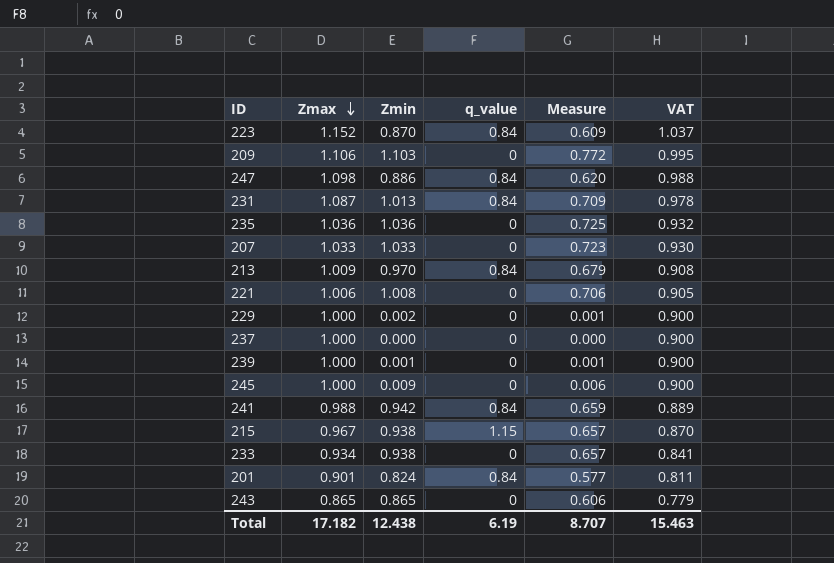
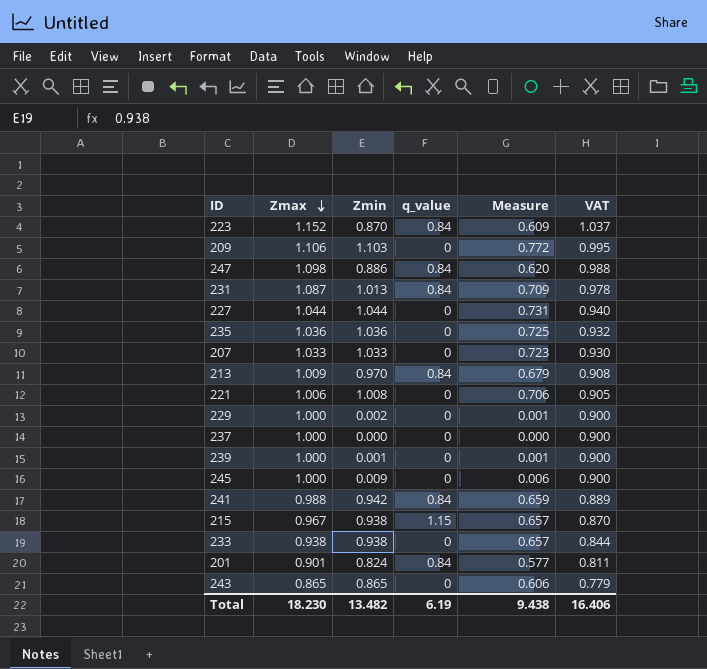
row 227: none -> 1.044 | 1.044 | 0 | 0.731 | 0.940
233 | Zmax: 0.934 -> 0.938
233 | VAT: 0.841 -> 0.844
Total | Zmax: 17.182 -> 18.230
Total | Zmin: 12.438 -> 13.482
Total | Measure: 8.707 -> 9.438
Total | VAT: 15.463 -> 16.406

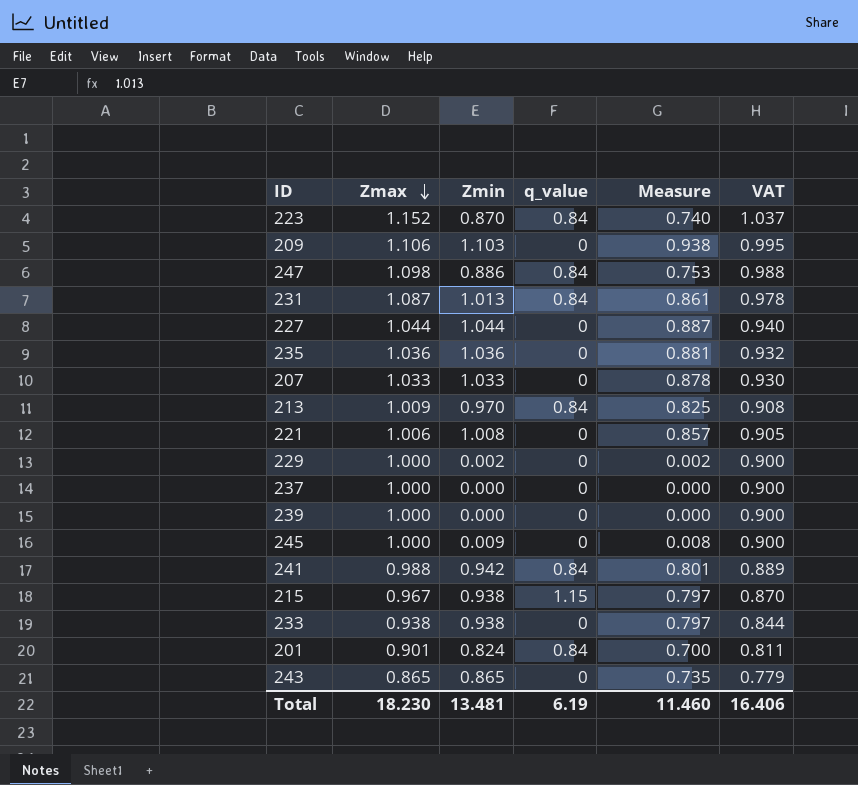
column Measure | formula: [Zmin] * 0.7 -> [Zmin] * 0.85
239 | Zmin: 0.001 -> 0.000
Total | Zmin: 13.482 -> 13.481
Total | Measure: 9.438 -> 11.460

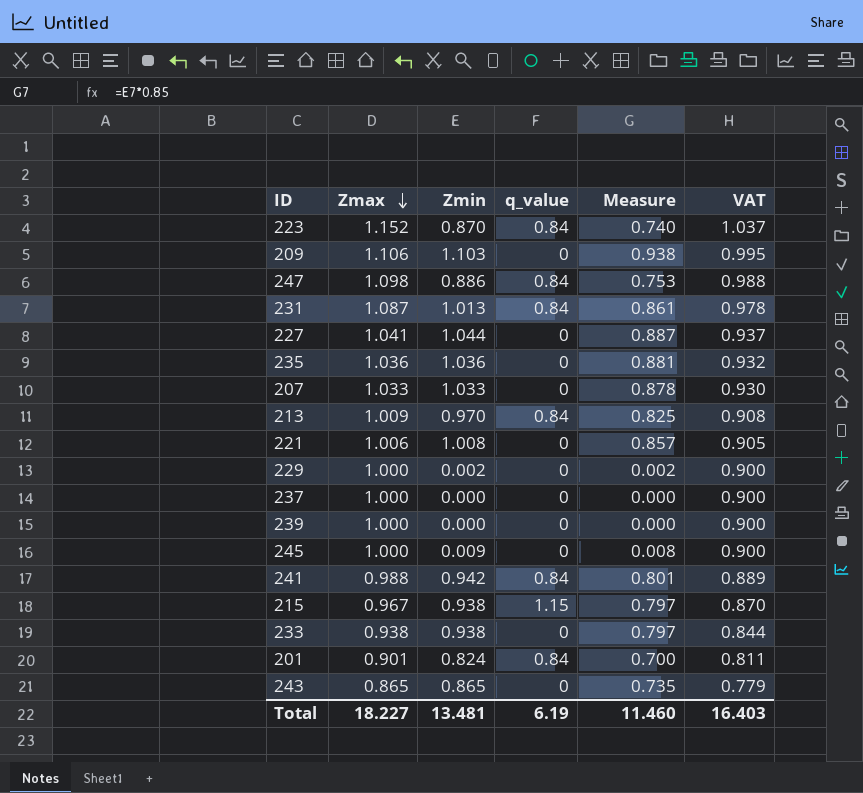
227 | Zmax: 1.044 -> 1.041
227 | VAT: 0.940 -> 0.937
Total | Zmax: 18.230 -> 18.227
Total | VAT: 16.406 -> 16.403

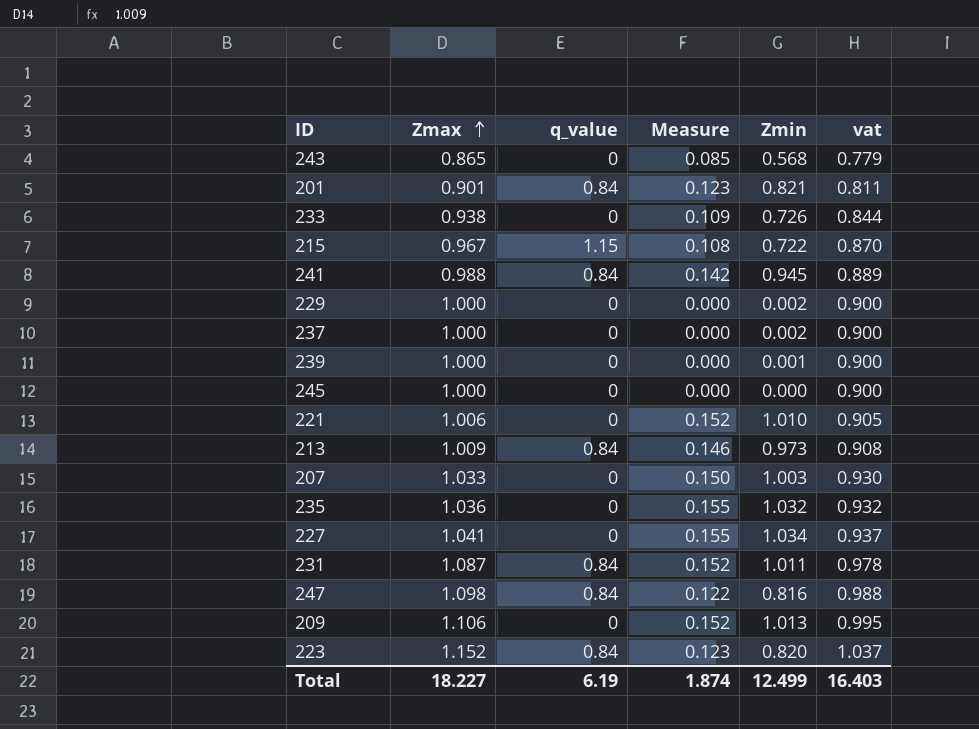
row order: Zmax descending -> Zmax ascending
column Measure | formula: [Zmin] * 0.85 -> [Zmin] * 0.15
column Zmin | position: 3 -> 5
column name: VAT -> vat
243 | Zmin: 0.865 -> 0.568
201 | Zmin: 0.824 -> 0.821
233 | Zmin: 0.938 -> 0.726
215 | Zmin: 0.938 -> 0.722
241 | Zmin: 0.942 -> 0.945
237 | Zmin: 0.000 -> 0.002
239 | Zmin: 0.000 -> 0.001
245 | Zmin: 0.009 -> 0.000
221 | Zmin: 1.008 -> 1.010
213 | Zmin: 0.970 -> 0.973
207 | Zmin: 1.033 -> 1.003
235 | Zmin: 1.036 -> 1.032
227 | Zmin: 1.044 -> 1.034
231 | Zmin: 1.013 -> 1.011
247 | Zmin: 0.886 -> 0.816
209 | Zmin: 1.103 -> 1.013
223 | Zmin: 0.870 -> 0.820
Total | Measure: 11.460 -> 1.874
Total | Zmin: 13.481 -> 12.499

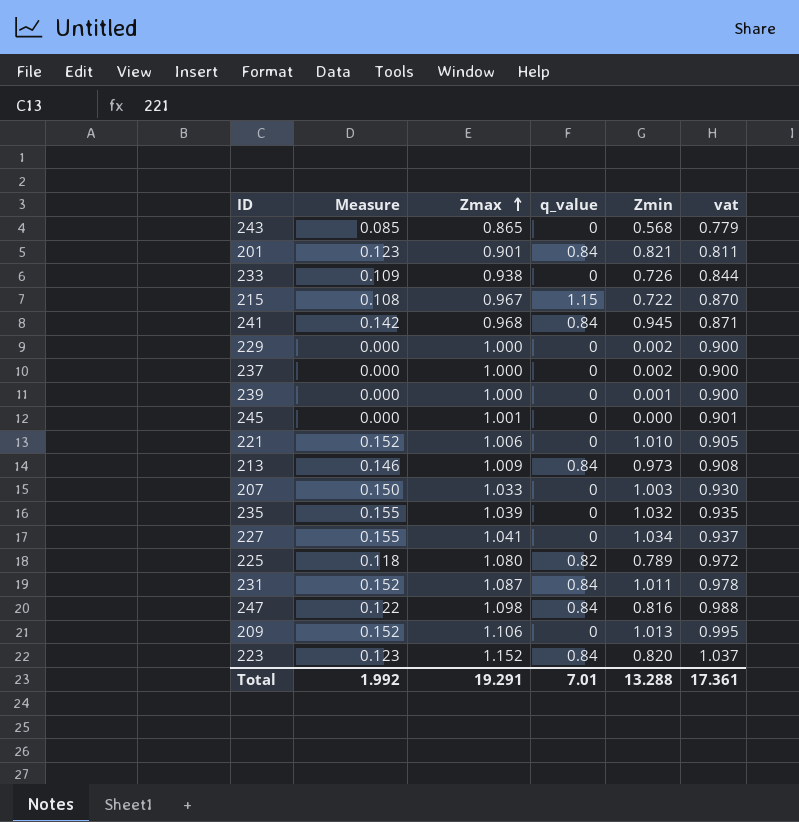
column Measure | position: 4 -> 2
241 | Zmax: 0.988 -> 0.968
241 | vat: 0.889 -> 0.871
245 | Zmax: 1.000 -> 1.001
245 | vat: 0.900 -> 0.901
235 | Zmax: 1.036 -> 1.039
235 | vat: 0.932 -> 0.935
row 225: none -> 0.118 | 1.080 | 0.82 | 0.789 | 0.972
Total | Measure: 1.874 -> 1.992
Total | Zmax: 18.227 -> 19.291
Total | q_value: 6.19 -> 7.01
Total | Zmin: 12.499 -> 13.288
Total | vat: 16.403 -> 17.361

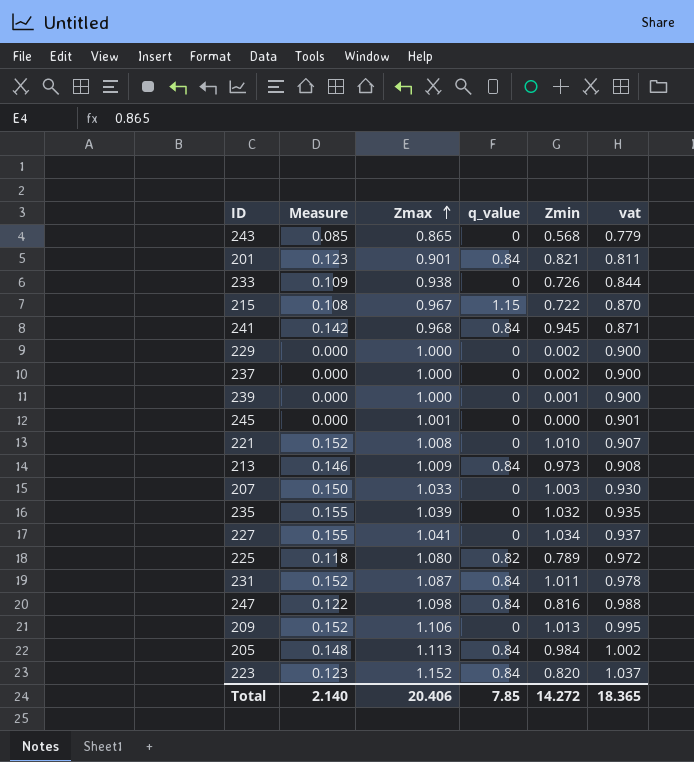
221 | Zmax: 1.006 -> 1.008
221 | vat: 0.905 -> 0.907
row 205: none -> 0.148 | 1.113 | 0.84 | 0.984 | 1.002
Total | Measure: 1.992 -> 2.140
Total | Zmax: 19.291 -> 20.406
Total | q_value: 7.01 -> 7.85
Total | Zmin: 13.288 -> 14.272
Total | vat: 17.361 -> 18.365

